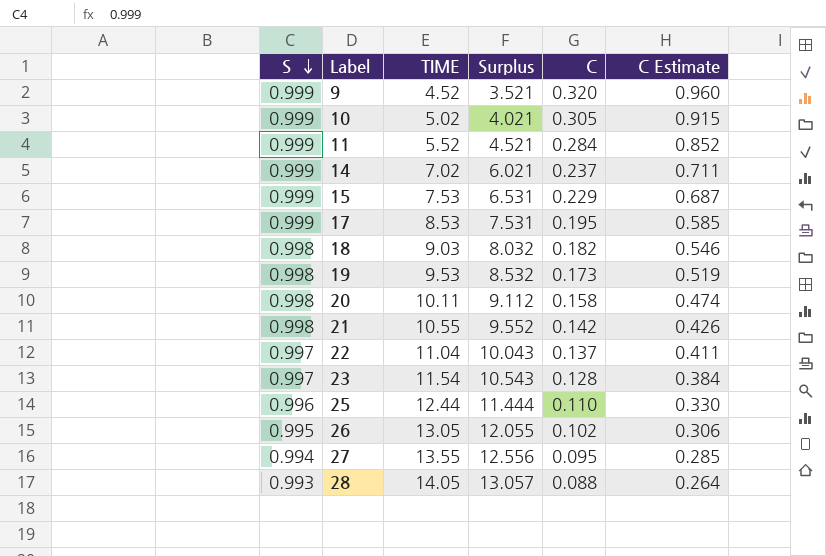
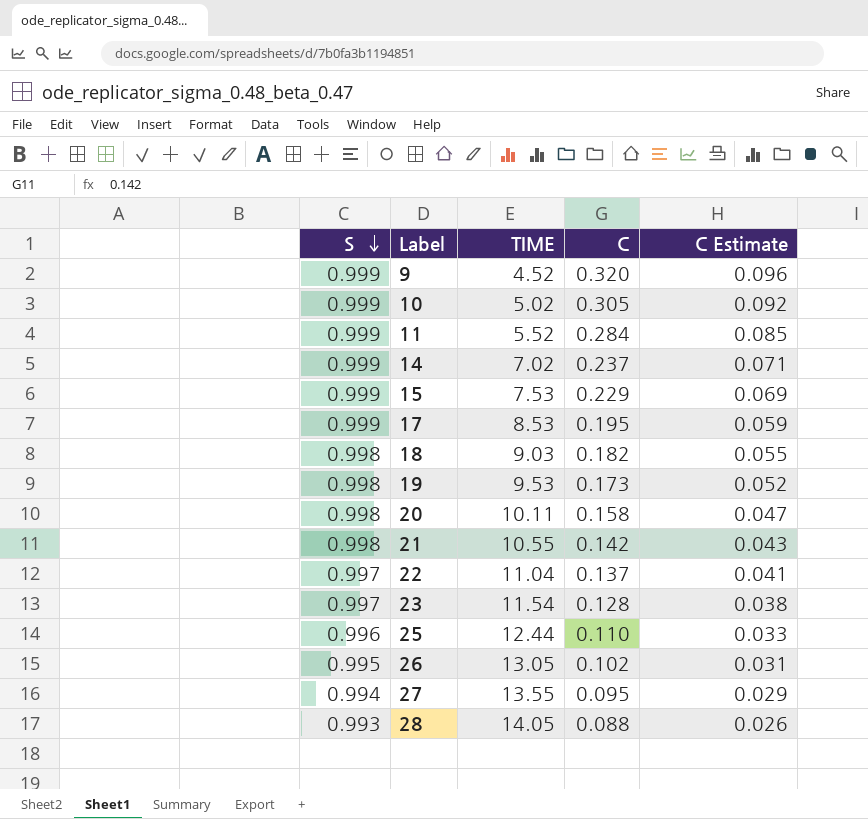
column Surplus | formula: [TIME] - [S] -> none
column C Estimate | formula: [C] * 3 -> [C] * 0.3

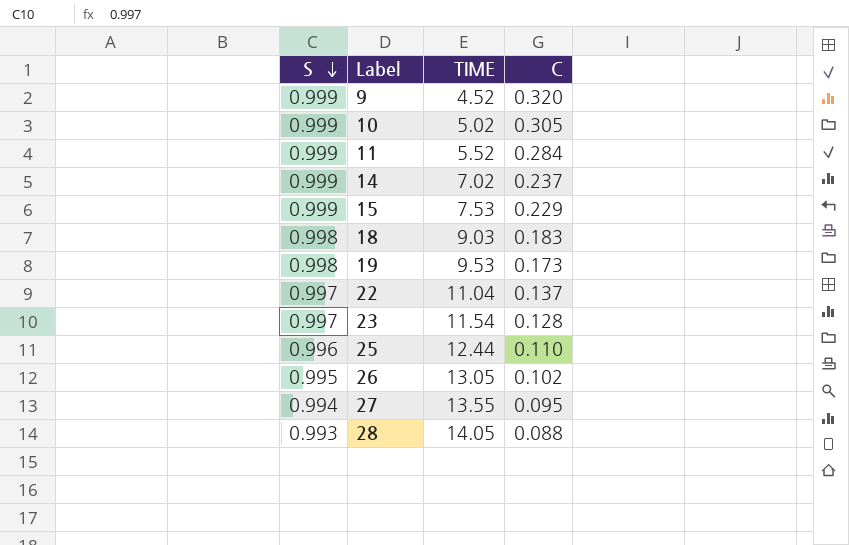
column C Estimate | formula: [C] * 0.3 -> none
row 17: 0.999 | 8.53 | 0.195 | 0.059 -> none
row 20: 0.998 | 10.11 | 0.158 | 0.047 -> none
row 21: 0.998 | 10.55 | 0.142 | 0.043 -> none
18 | C: 0.182 -> 0.183

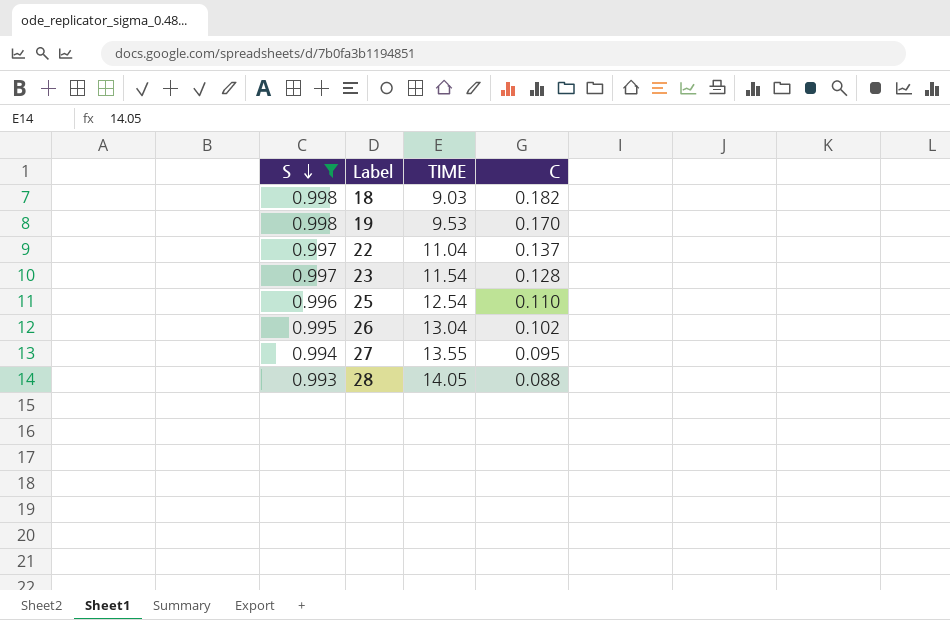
filter: none -> S != 0.999
18 | C: 0.183 -> 0.182
19 | C: 0.173 -> 0.170
25 | TIME: 12.44 -> 12.54
26 | TIME: 13.05 -> 13.04

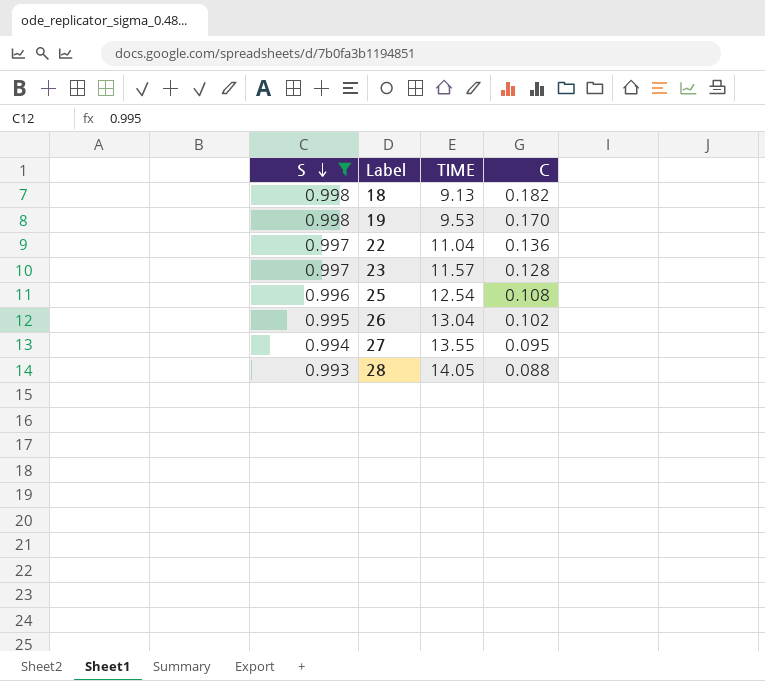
18 | TIME: 9.03 -> 9.13
22 | C: 0.137 -> 0.136
23 | TIME: 11.54 -> 11.57
25 | C: 0.110 -> 0.108

